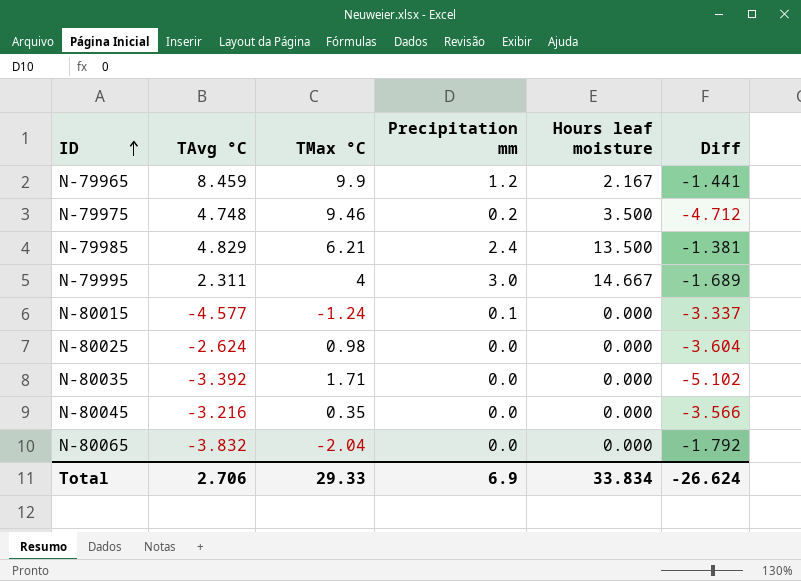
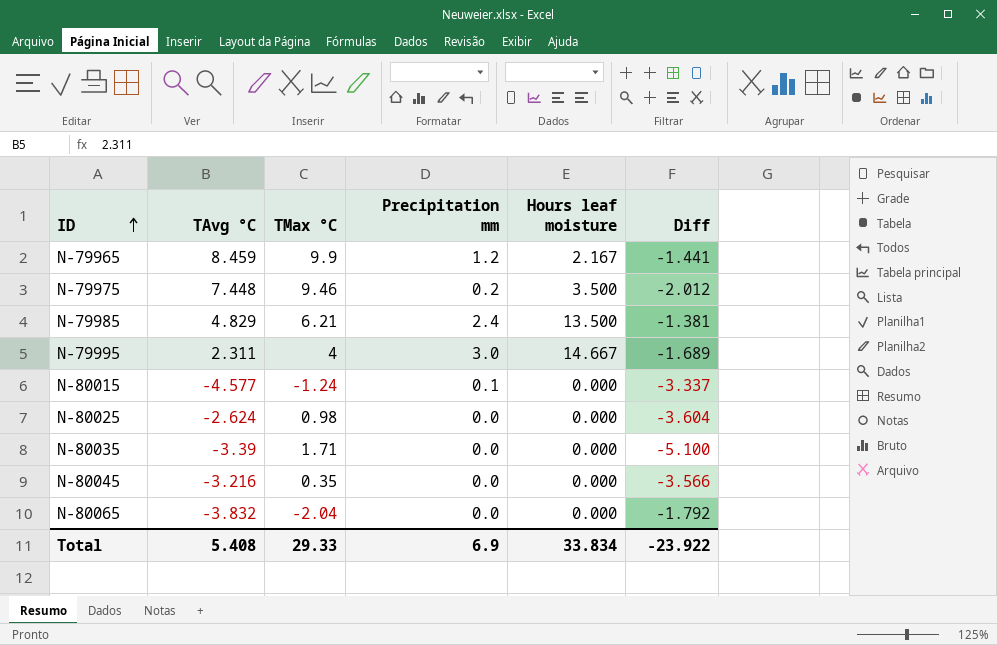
N-79975 | TAvg °C: 4.748 -> 7.448
N-79975 | Diff: -4.712 -> -2.012
N-80035 | TAvg °C: -3.392 -> -3.39
N-80035 | Diff: -5.102 -> -5.100
Total | TAvg °C: 2.706 -> 5.408
Total | Diff: -26.624 -> -23.922

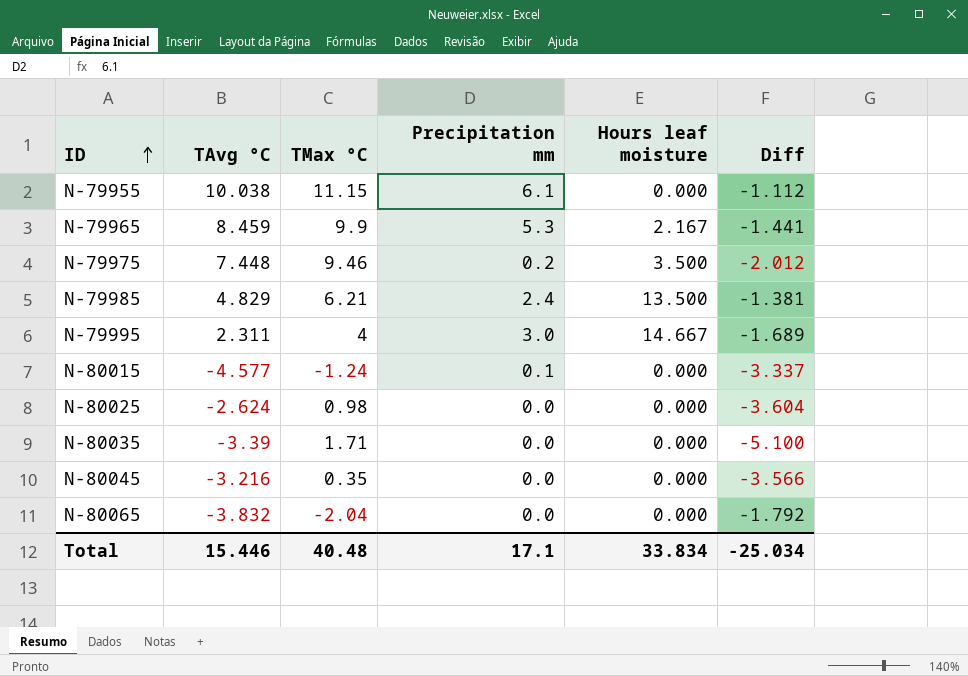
row N-79955: none -> 10.038 | 11.15 | 6.1 | 0.000 | -1.112
N-79965 | Precipitation mm: 1.2 -> 5.3
Total | TAvg °C: 5.408 -> 15.446
Total | TMax °C: 29.33 -> 40.48
Total | Precipitation mm: 6.9 -> 17.1
Total | Diff: -23.922 -> -25.034

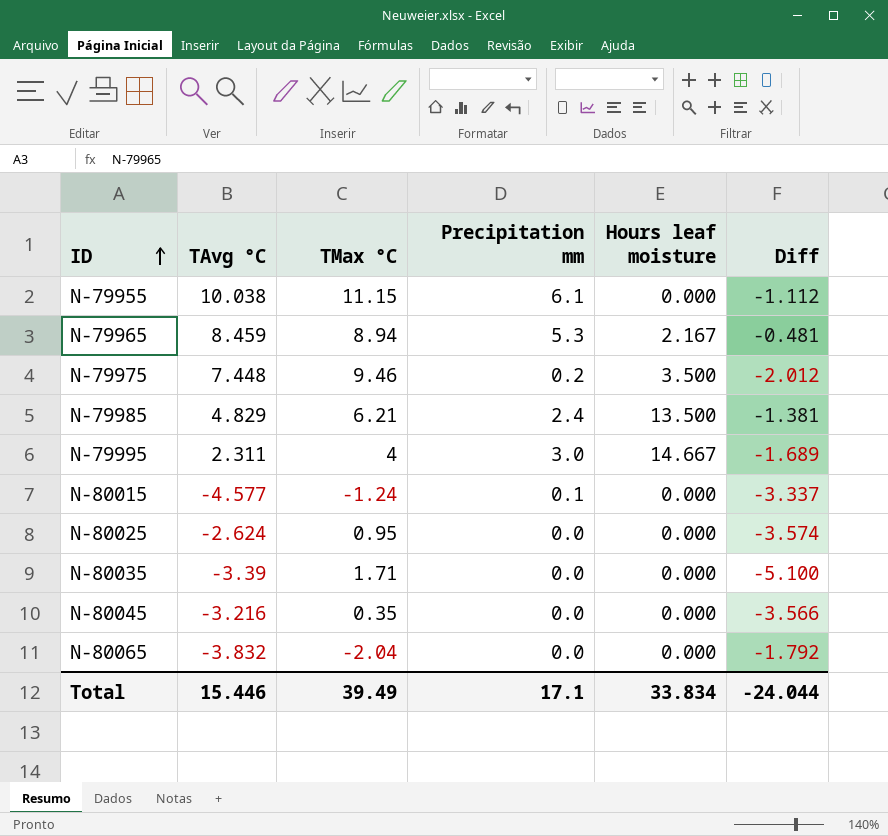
N-79965 | TMax °C: 9.9 -> 8.94
N-79965 | Diff: -1.441 -> -0.481
N-80025 | TMax °C: 0.98 -> 0.95
N-80025 | Diff: -3.604 -> -3.574
Total | TMax °C: 40.48 -> 39.49
Total | Diff: -25.034 -> -24.044

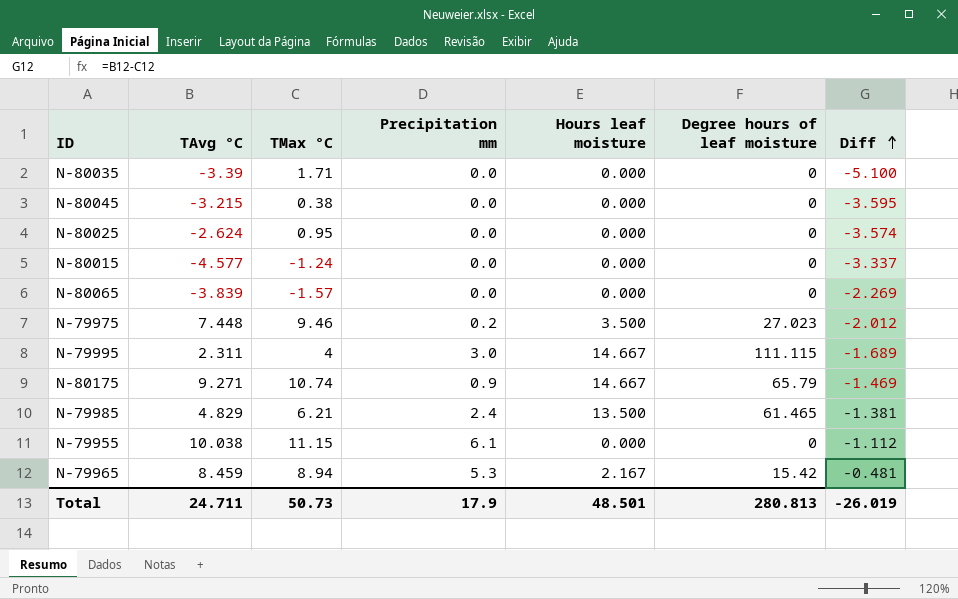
row order: ID ascending -> Diff ascending
column Degree hours of leaf moisture | position: none -> 6
N-80045 | TAvg °C: -3.216 -> -3.215
N-80045 | TMax °C: 0.35 -> 0.38
N-80045 | Diff: -3.566 -> -3.595
N-80015 | Precipitation mm: 0.1 -> 0.0
N-80065 | TAvg °C: -3.832 -> -3.839
N-80065 | TMax °C: -2.04 -> -1.57
N-80065 | Diff: -1.792 -> -2.269
row N-80175: none -> 9.271 | 10.74 | 0.9 | 14.667 | 65.79 | -1.469
Total | TAvg °C: 15.446 -> 24.711
Total | TMax °C: 39.49 -> 50.73
Total | Precipitation mm: 17.1 -> 17.9
Total | Hours leaf moisture: 33.834 -> 48.501
Total | Diff: -24.044 -> -26.019

